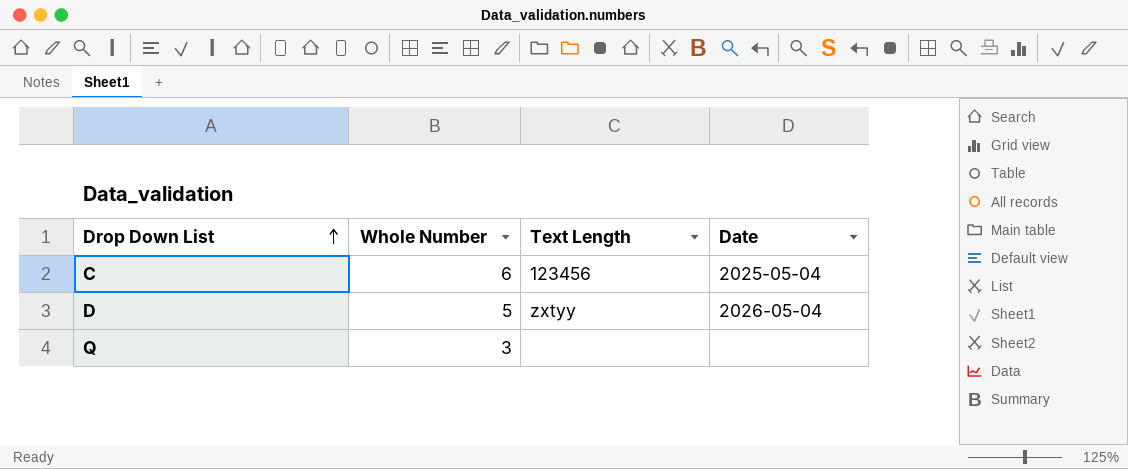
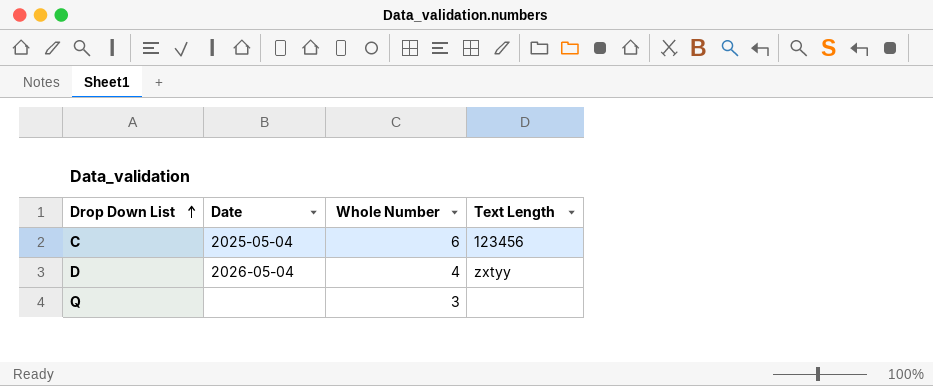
column Date | position: 4 -> 2
D | Whole Number: 5 -> 4

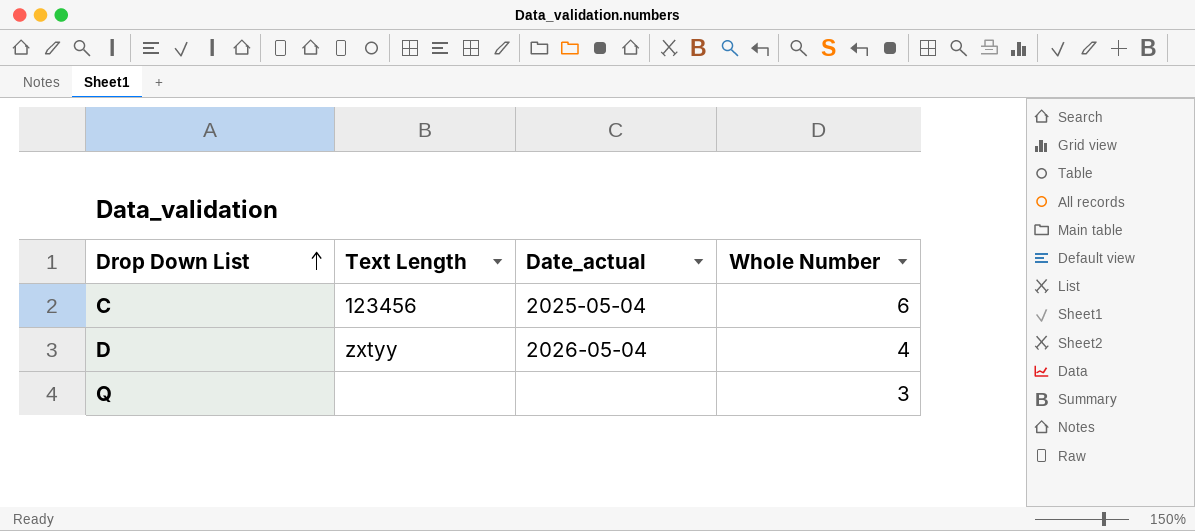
column Text Length | position: 4 -> 2
column name: Date -> Date_actual

